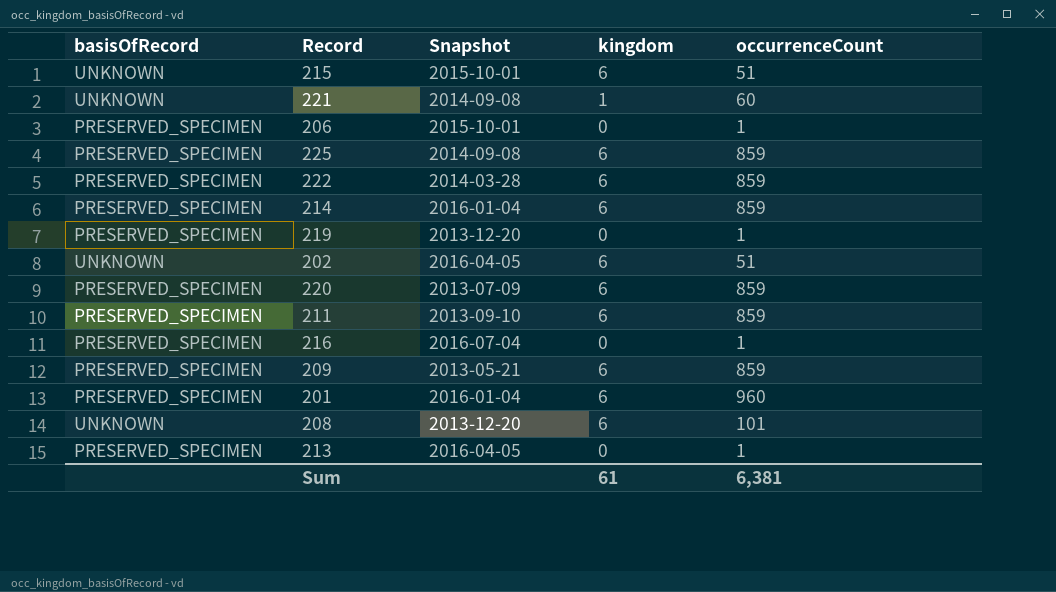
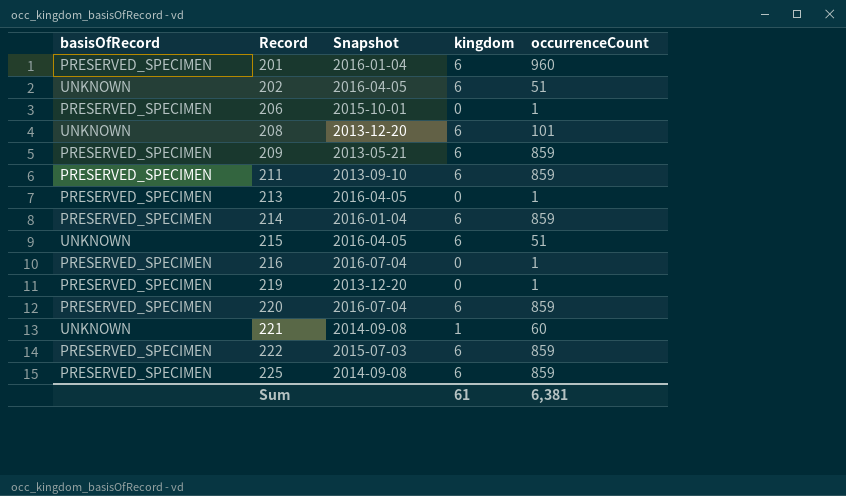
row order: none -> Record ascending
215 | Snapshot: 2015-10-01 -> 2016-04-05
220 | Snapshot: 2013-07-09 -> 2016-07-04
222 | Snapshot: 2014-03-28 -> 2015-07-03

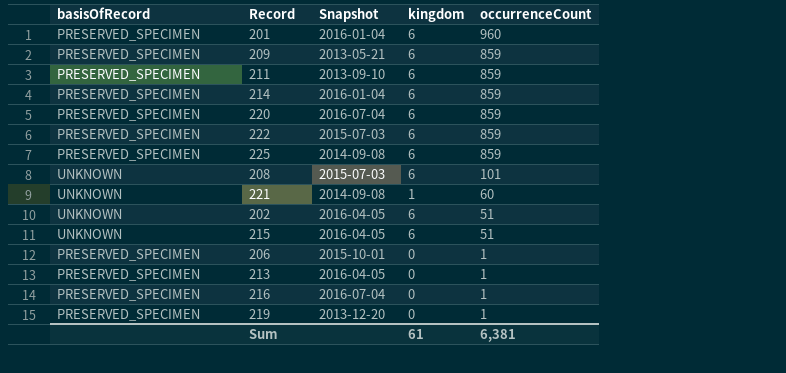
row order: Record ascending -> occurrenceCount descending
208 | Snapshot: 2013-12-20 -> 2015-07-03

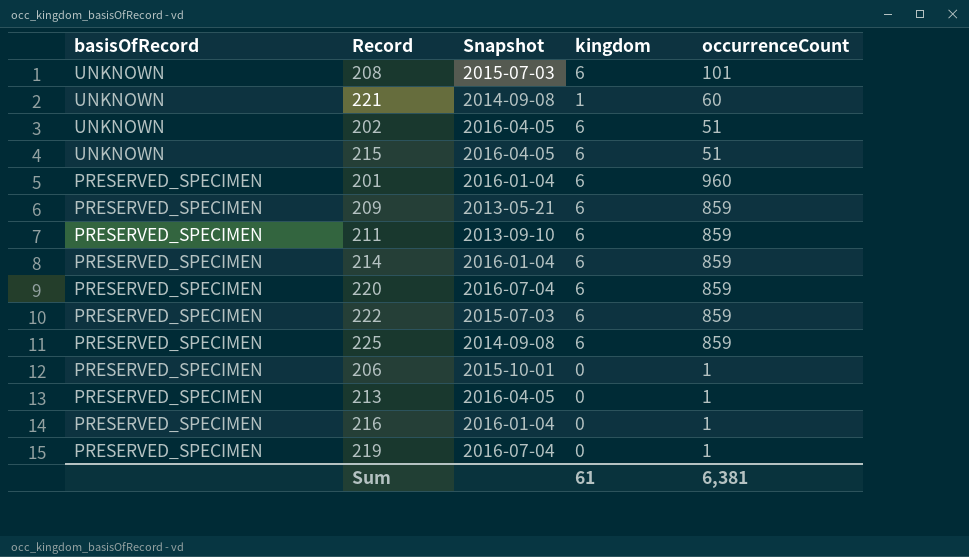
row order: occurrenceCount descending -> basisOfRecord descending
216 | Snapshot: 2016-07-04 -> 2016-01-04
219 | Snapshot: 2013-12-20 -> 2016-07-04

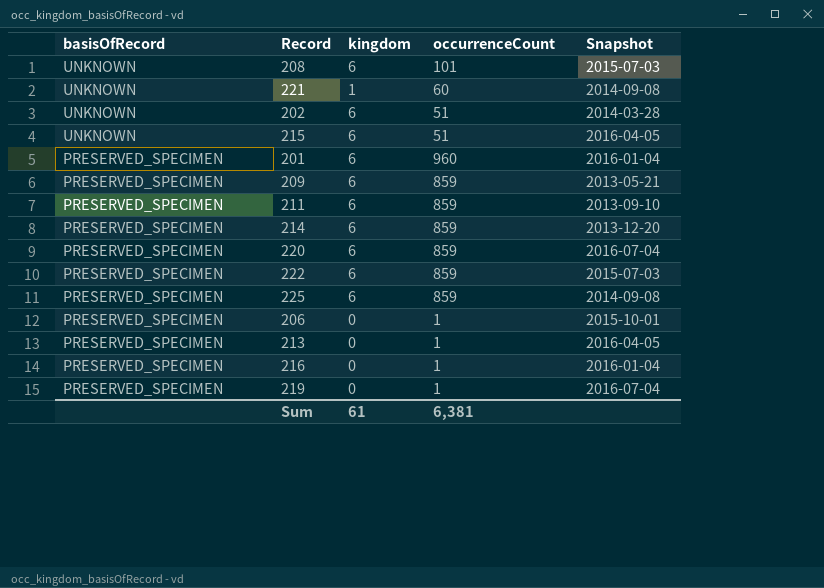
column Snapshot | position: 3 -> 5
202 | Snapshot: 2016-04-05 -> 2014-03-28
214 | Snapshot: 2016-01-04 -> 2013-12-20

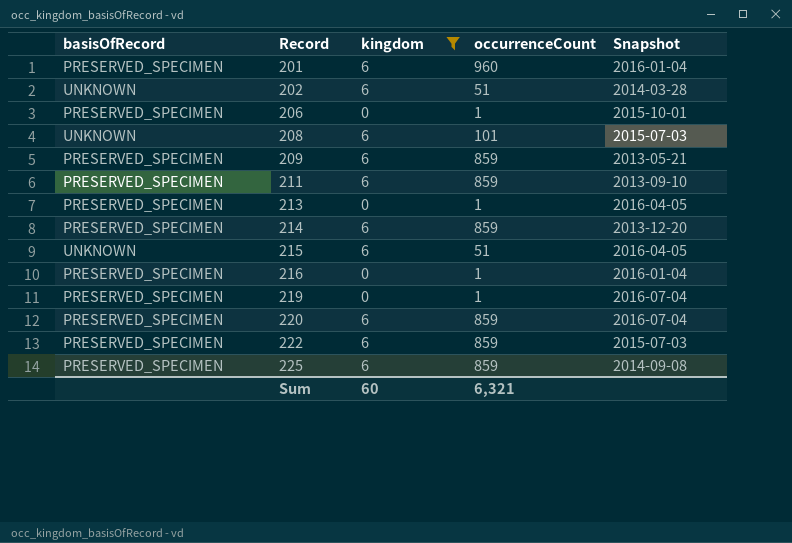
filter: none -> kingdom != 1
row order: basisOfRecord descending -> Record ascending
Sum | kingdom: 61 -> 60
Sum | occurrenceCount: 6,381 -> 6,321

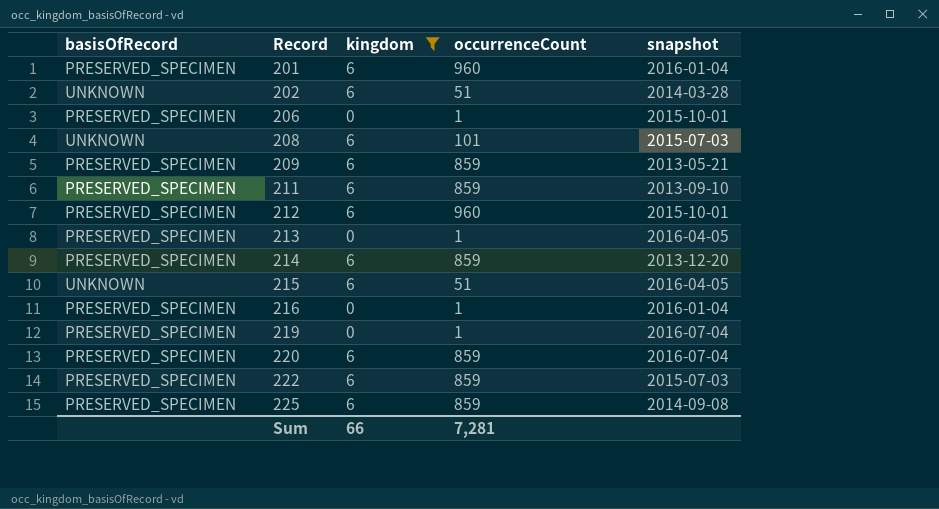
column name: Snapshot -> snapshot
row 212: none -> PRESERVED_SPECIMEN | 6 | 960 | 2015-10-01
Sum | kingdom: 60 -> 66
Sum | occurrenceCount: 6,321 -> 7,281

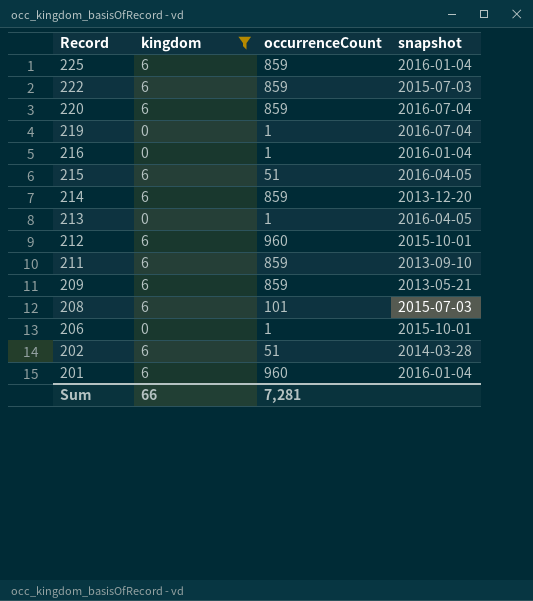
row order: Record ascending -> Record descending
column basisOfRecord | position: 1 -> none
225 | snapshot: 2014-09-08 -> 2016-01-04

